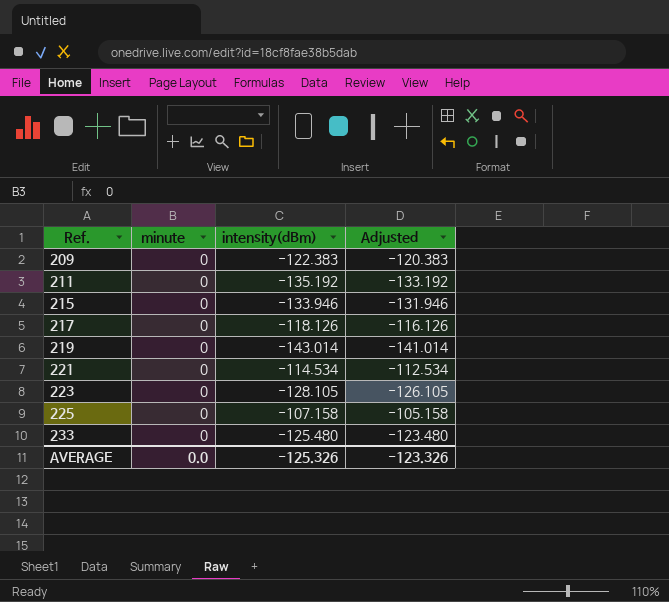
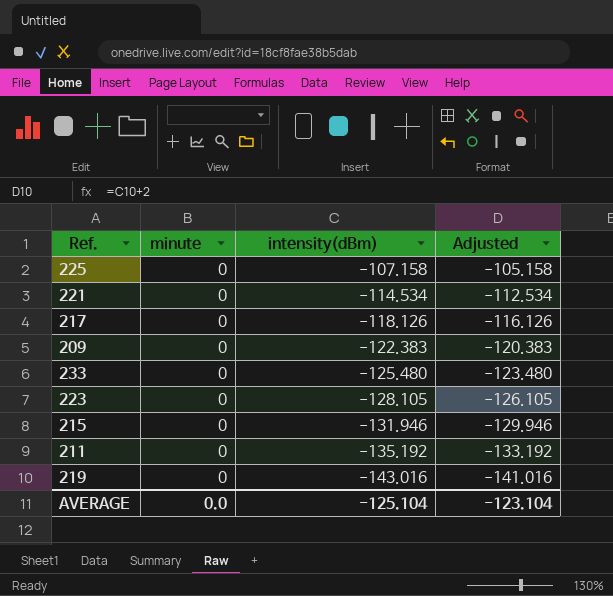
row order: Ref. ascending -> intensity(dBm) descending
215 | intensity(dBm): -133.946 -> -131.946
215 | Adjusted: -131.946 -> -129.946
219 | intensity(dBm): -143.014 -> -143.016
219 | Adjusted: -141.014 -> -141.016
AVERAGE | intensity(dBm): -125.326 -> -125.104
AVERAGE | Adjusted: -123.326 -> -123.104

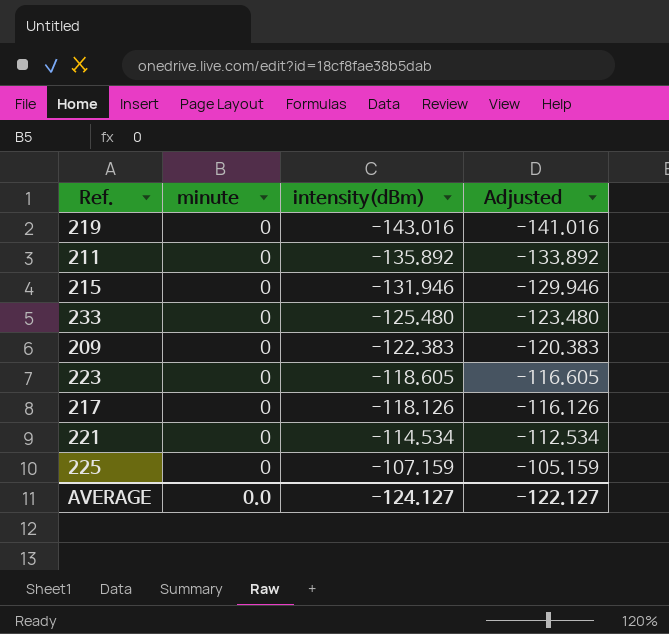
row order: intensity(dBm) descending -> intensity(dBm) ascending
211 | intensity(dBm): -135.192 -> -135.892
211 | Adjusted: -133.192 -> -133.892
223 | intensity(dBm): -128.105 -> -118.605
223 | Adjusted: -126.105 -> -116.605
225 | intensity(dBm): -107.158 -> -107.159
225 | Adjusted: -105.158 -> -105.159
AVERAGE | intensity(dBm): -125.104 -> -124.127
AVERAGE | Adjusted: -123.104 -> -122.127

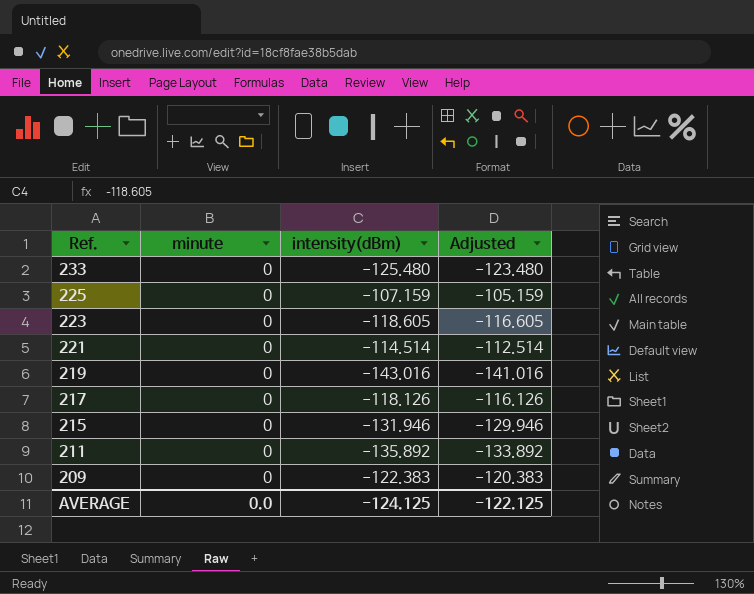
row order: intensity(dBm) ascending -> Ref. descending
221 | intensity(dBm): -114.534 -> -114.514
221 | Adjusted: -112.534 -> -112.514
AVERAGE | intensity(dBm): -124.127 -> -124.125
AVERAGE | Adjusted: -122.127 -> -122.125

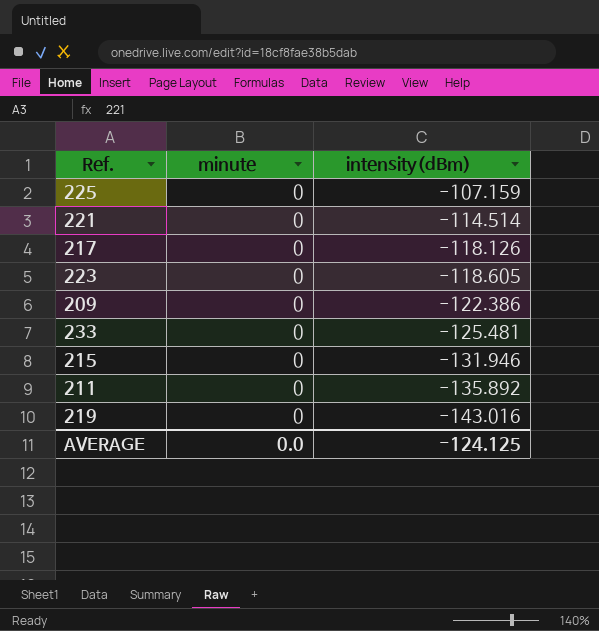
row order: Ref. descending -> intensity(dBm) descending
column Adjusted | formula: [intensity(dBm)] + 2 -> none
209 | intensity(dBm): -122.383 -> -122.386
233 | intensity(dBm): -125.480 -> -125.481

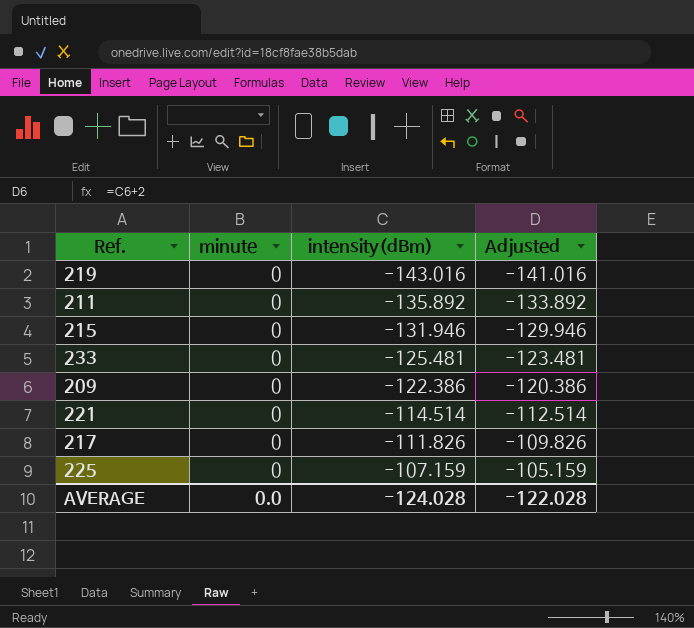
row order: intensity(dBm) descending -> intensity(dBm) ascending
column Adjusted | formula: none -> [intensity(dBm)] + 2
row 223: 0 | -118.605 -> none
217 | intensity(dBm): -118.126 -> -111.826
AVERAGE | intensity(dBm): -124.125 -> -124.028

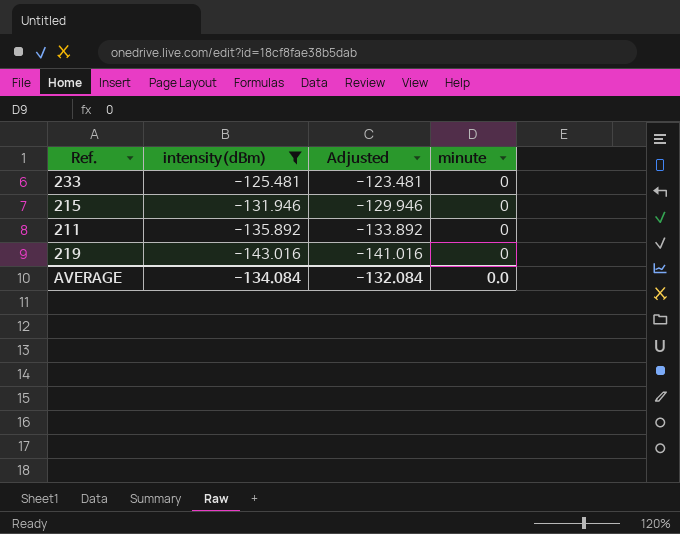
filter: none -> intensity(dBm) <= -125.481
row order: intensity(dBm) ascending -> intensity(dBm) descending
column minute | position: 2 -> 4
AVERAGE | intensity(dBm): -124.028 -> -134.084
AVERAGE | Adjusted: -122.028 -> -132.084

